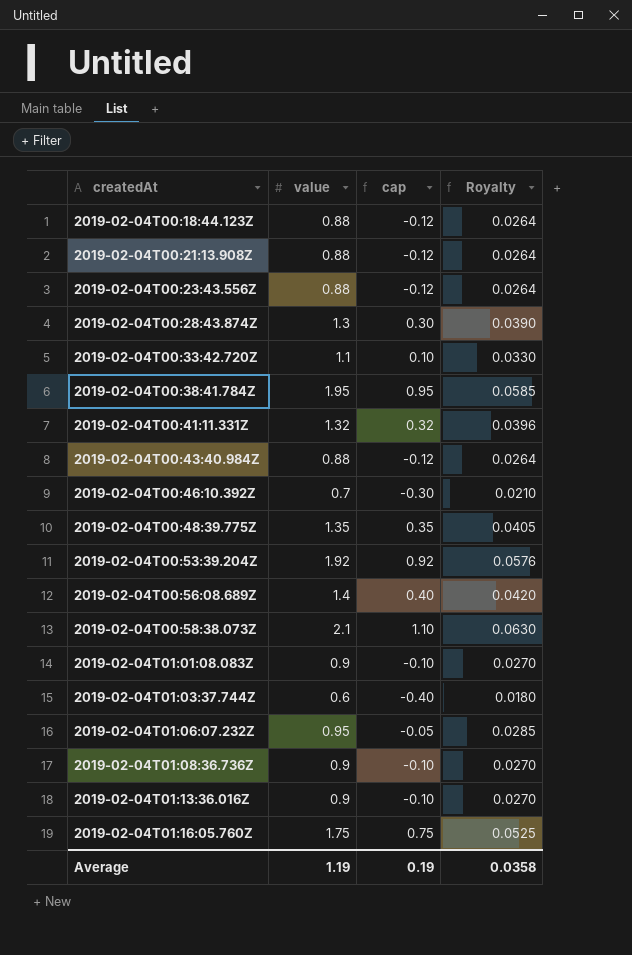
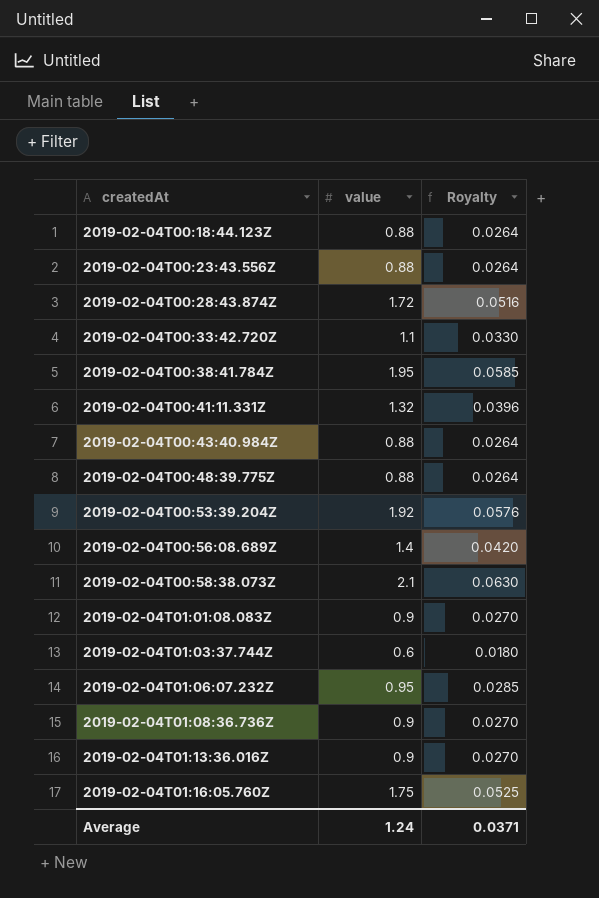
column cap | formula: [value] - 1 -> none
row 2019-02-04T00:21:13.908Z: 0.88 | -0.12 | 0.0264 -> none
row 2019-02-04T00:46:10.392Z: 0.7 | -0.30 | 0.0210 -> none
2019-02-04T00:28:43.874Z | value: 1.3 -> 1.72
2019-02-04T00:28:43.874Z | Royalty: 0.0390 -> 0.0516
2019-02-04T00:48:39.775Z | value: 1.35 -> 0.88
2019-02-04T00:48:39.775Z | Royalty: 0.0405 -> 0.0264
Average | value: 1.19 -> 1.24
Average | Royalty: 0.0358 -> 0.0371

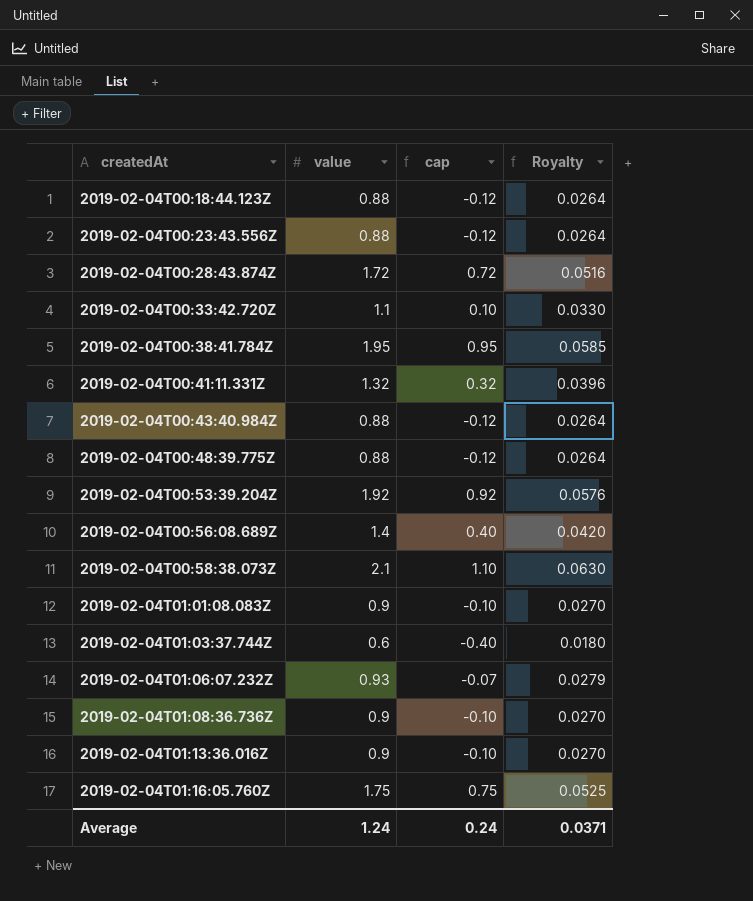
column cap | formula: none -> [value] - 1
2019-02-04T01:06:07.232Z | value: 0.95 -> 0.93
2019-02-04T01:06:07.232Z | Royalty: 0.0285 -> 0.0279

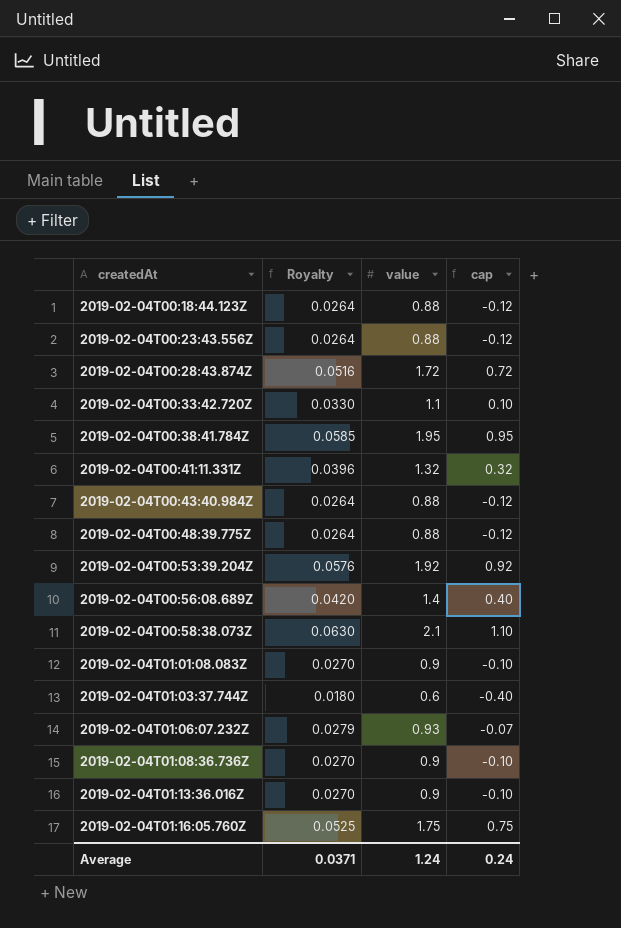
column Royalty | position: 4 -> 2

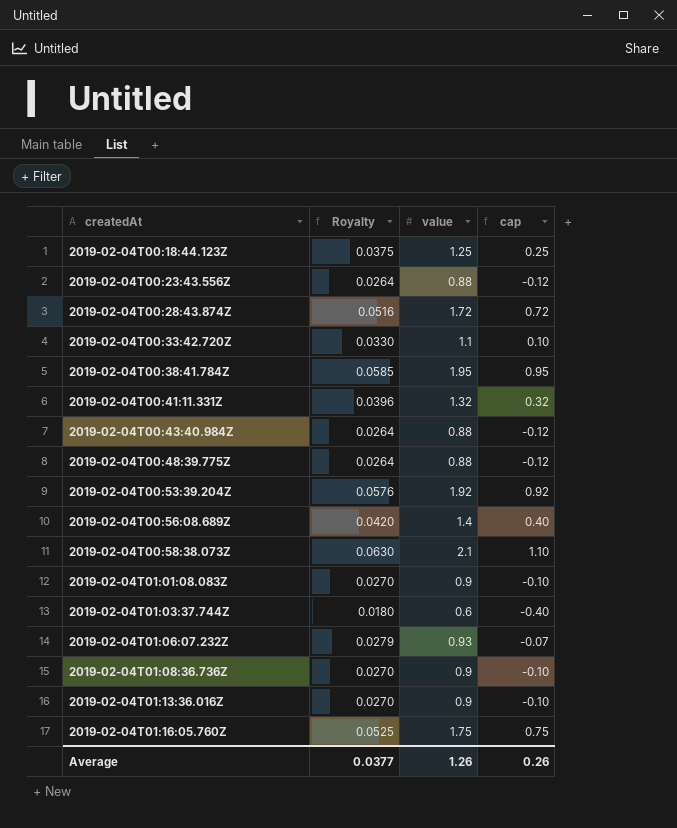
2019-02-04T00:18:44.123Z | Royalty: 0.0264 -> 0.0375
2019-02-04T00:18:44.123Z | value: 0.88 -> 1.25
2019-02-04T00:18:44.123Z | cap: -0.12 -> 0.25
Average | Royalty: 0.0371 -> 0.0377
Average | value: 1.24 -> 1.26
Average | cap: 0.24 -> 0.26

